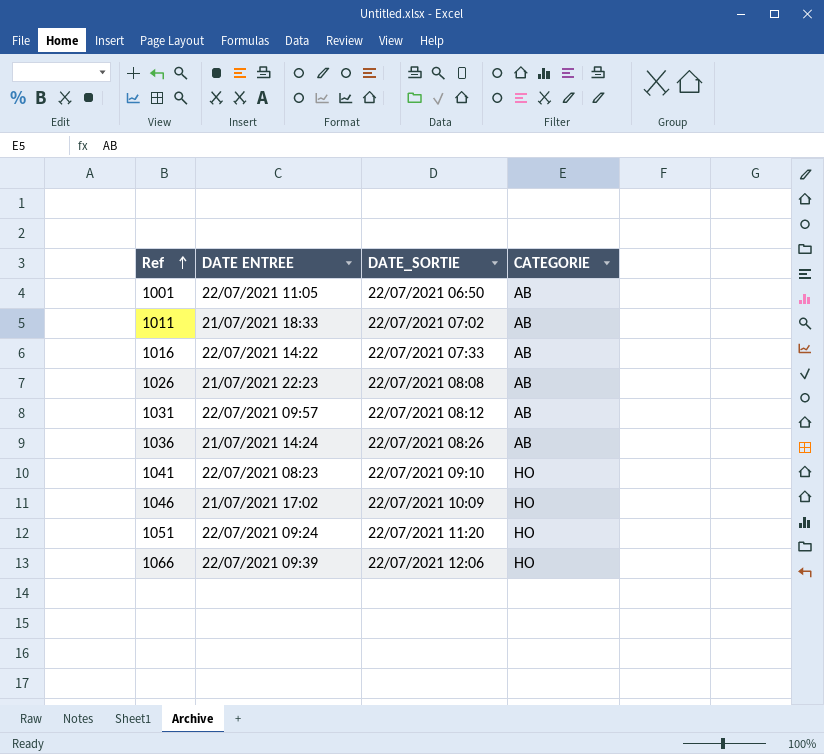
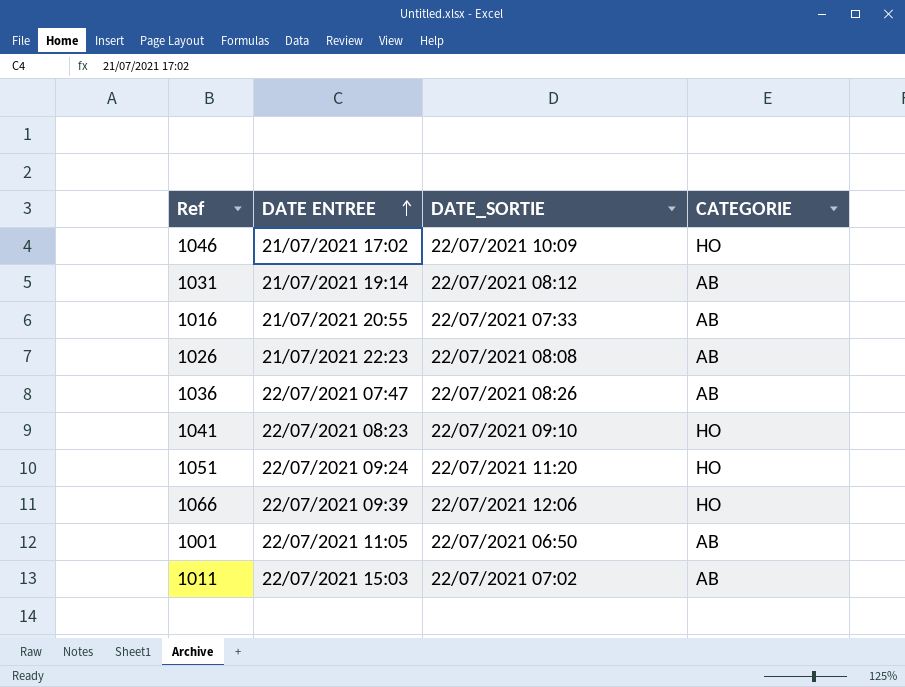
row order: Ref ascending -> DATE ENTREE ascending
1031 | DATE ENTREE: 22/07/2021 09:57 -> 21/07/2021 19:14
1016 | DATE ENTREE: 22/07/2021 14:22 -> 21/07/2021 20:55
1036 | DATE ENTREE: 21/07/2021 14:24 -> 22/07/2021 07:47
1011 | DATE ENTREE: 21/07/2021 18:33 -> 22/07/2021 15:03

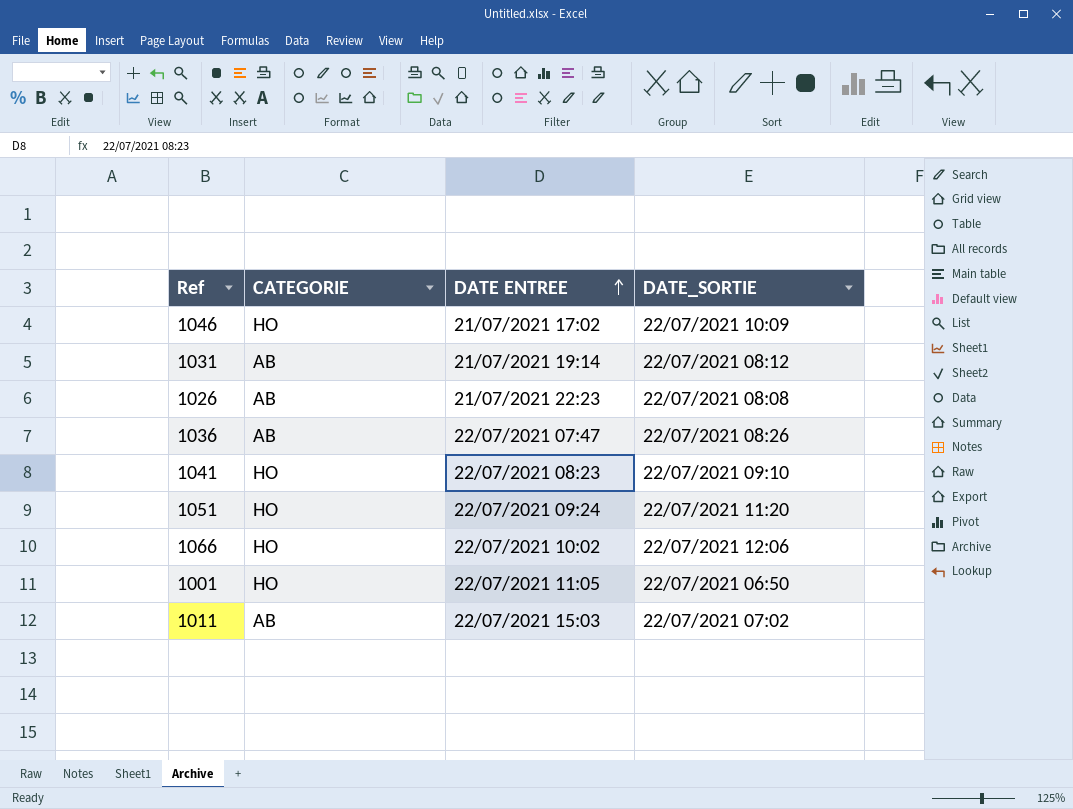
column CATEGORIE | position: 4 -> 2
row 1016: 21/07/2021 20:55 | 22/07/2021 07:33 | AB -> none
1066 | DATE ENTREE: 22/07/2021 09:39 -> 22/07/2021 10:02
1001 | CATEGORIE: AB -> HO

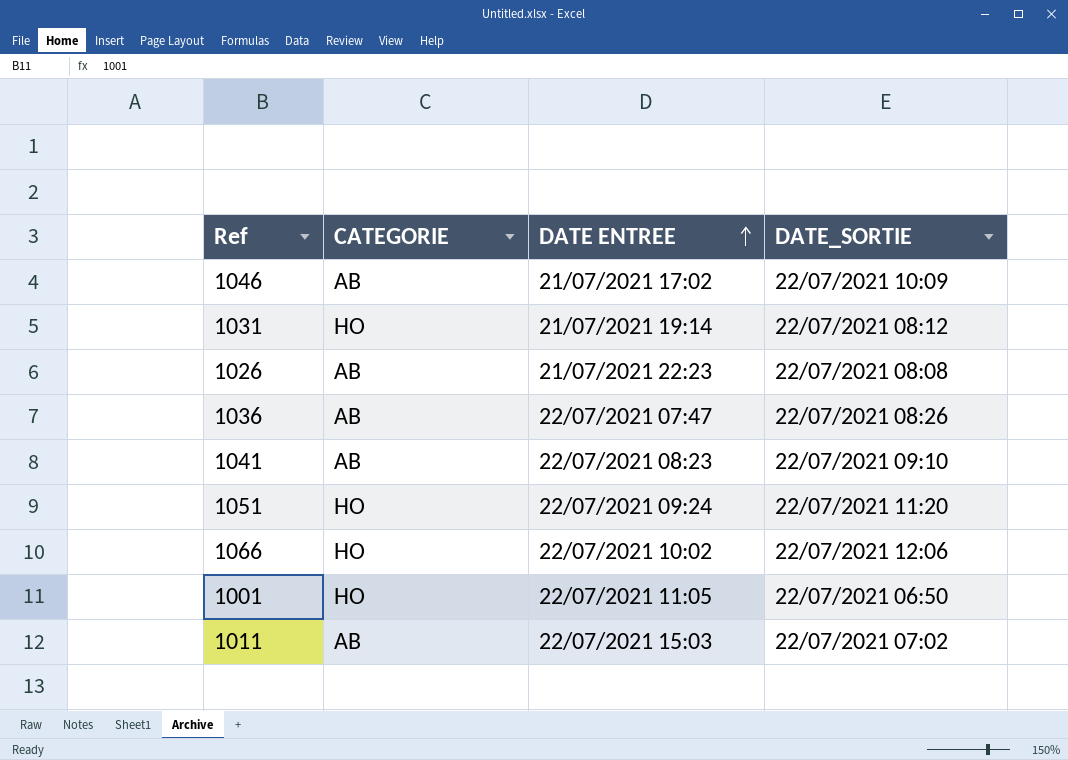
1046 | CATEGORIE: HO -> AB
1031 | CATEGORIE: AB -> HO
1041 | CATEGORIE: HO -> AB

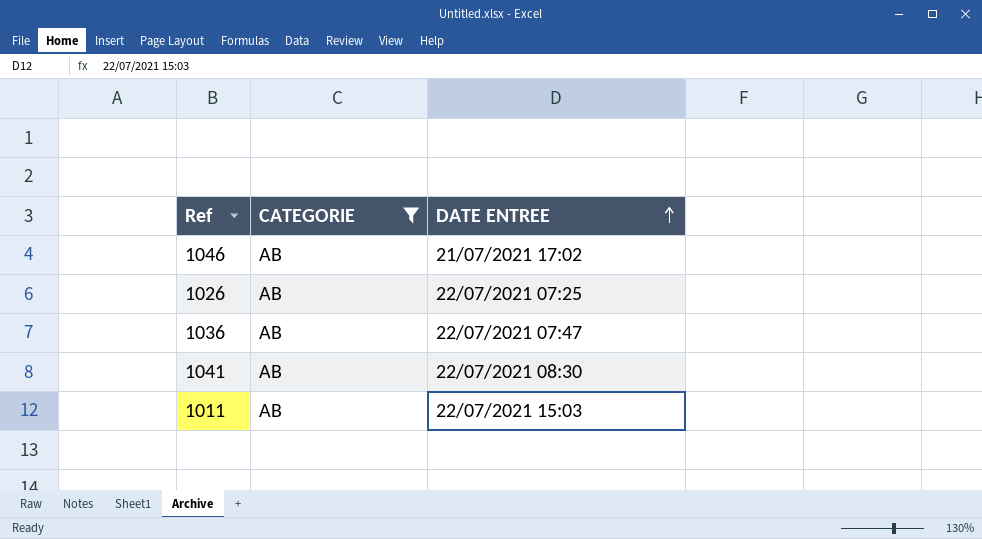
filter: none -> CATEGORIE = AB
column DATE_SORTIE | position: 4 -> none
1026 | DATE ENTREE: 21/07/2021 22:23 -> 22/07/2021 07:25
1041 | DATE ENTREE: 22/07/2021 08:23 -> 22/07/2021 08:30

